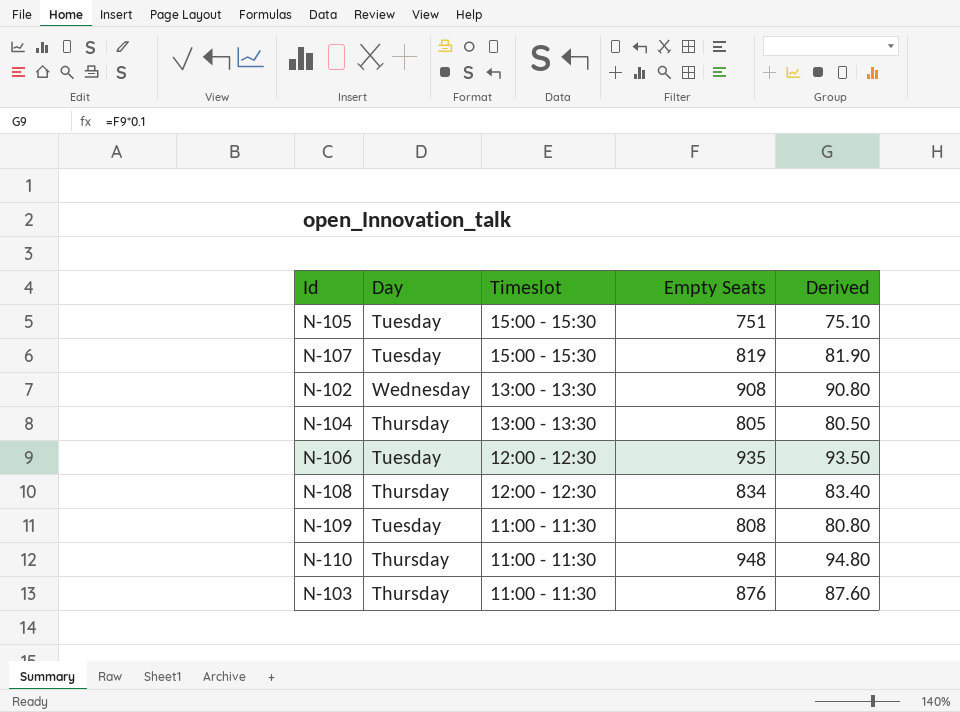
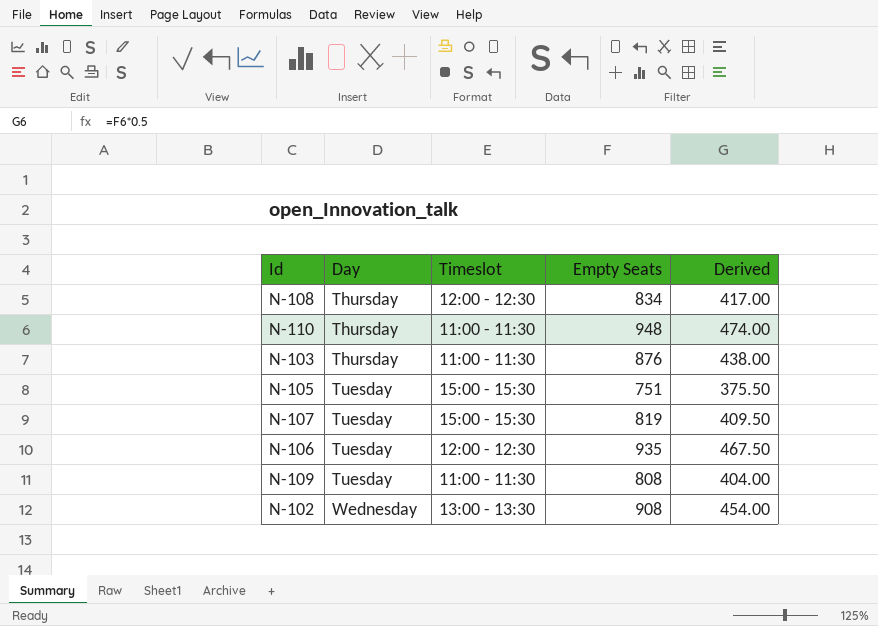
row order: Timeslot descending -> Day ascending
column Derived | formula: [Empty Seats] * 0.1 -> [Empty Seats] * 0.5
row N-104: Thursday | 13:00 - 13:30 | 805 | 80.50 -> none

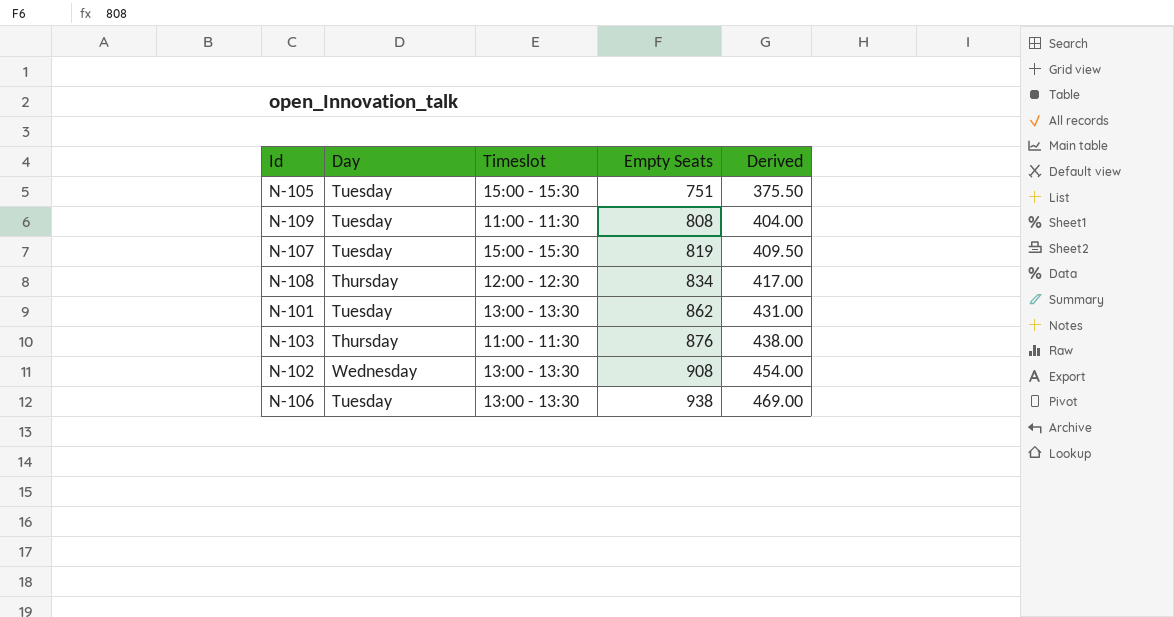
row order: Day ascending -> Empty Seats ascending
row N-110: Thursday | 11:00 - 11:30 | 948 | 474.00 -> none
row N-101: none -> Tuesday | 13:00 - 13:30 | 862 | 431.00
N-106 | Timeslot: 12:00 - 12:30 -> 13:00 - 13:30
N-106 | Empty Seats: 935 -> 938
N-106 | Derived: 467.50 -> 469.00

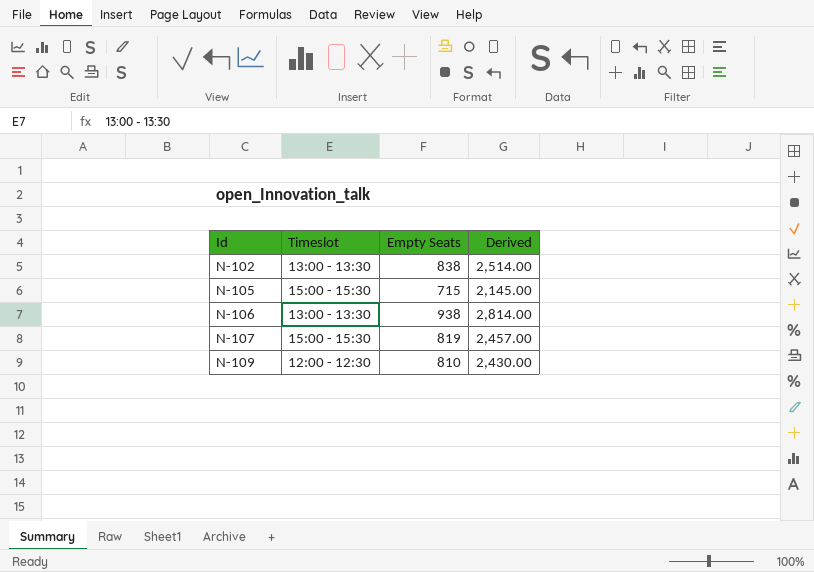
row order: Empty Seats ascending -> Id ascending
column Day | position: 2 -> none
column Derived | formula: [Empty Seats] * 0.5 -> [Empty Seats] * 3
row N-108: Thursday | 12:00 - 12:30 | 834 | 417.00 -> none
row N-101: Tuesday | 13:00 - 13:30 | 862 | 431.00 -> none
row N-103: Thursday | 11:00 - 11:30 | 876 | 438.00 -> none
N-102 | Empty Seats: 908 -> 838
N-105 | Empty Seats: 751 -> 715
N-109 | Timeslot: 11:00 - 11:30 -> 12:00 - 12:30
N-109 | Empty Seats: 808 -> 810

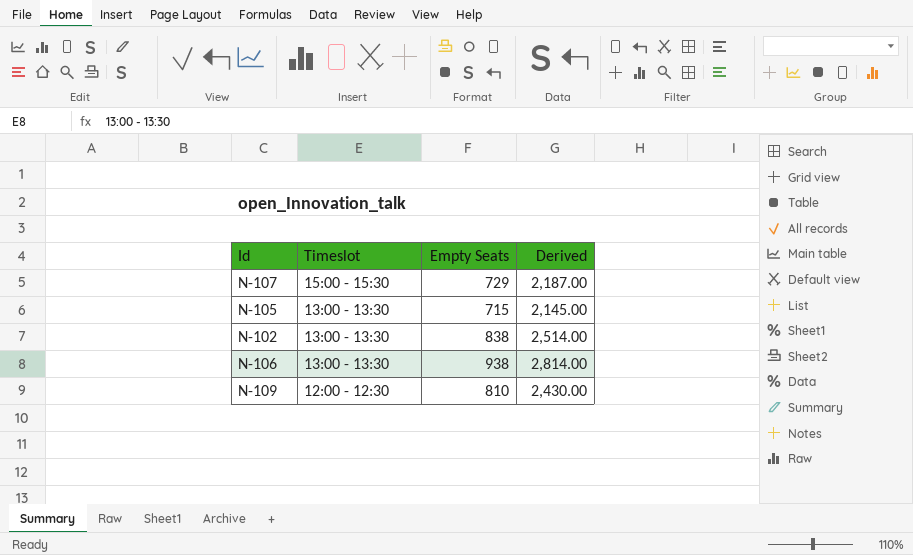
row order: Id ascending -> Timeslot descending
N-107 | Empty Seats: 819 -> 729
N-107 | Derived: 2,457.00 -> 2,187.00
N-105 | Timeslot: 15:00 - 15:30 -> 13:00 - 13:30

